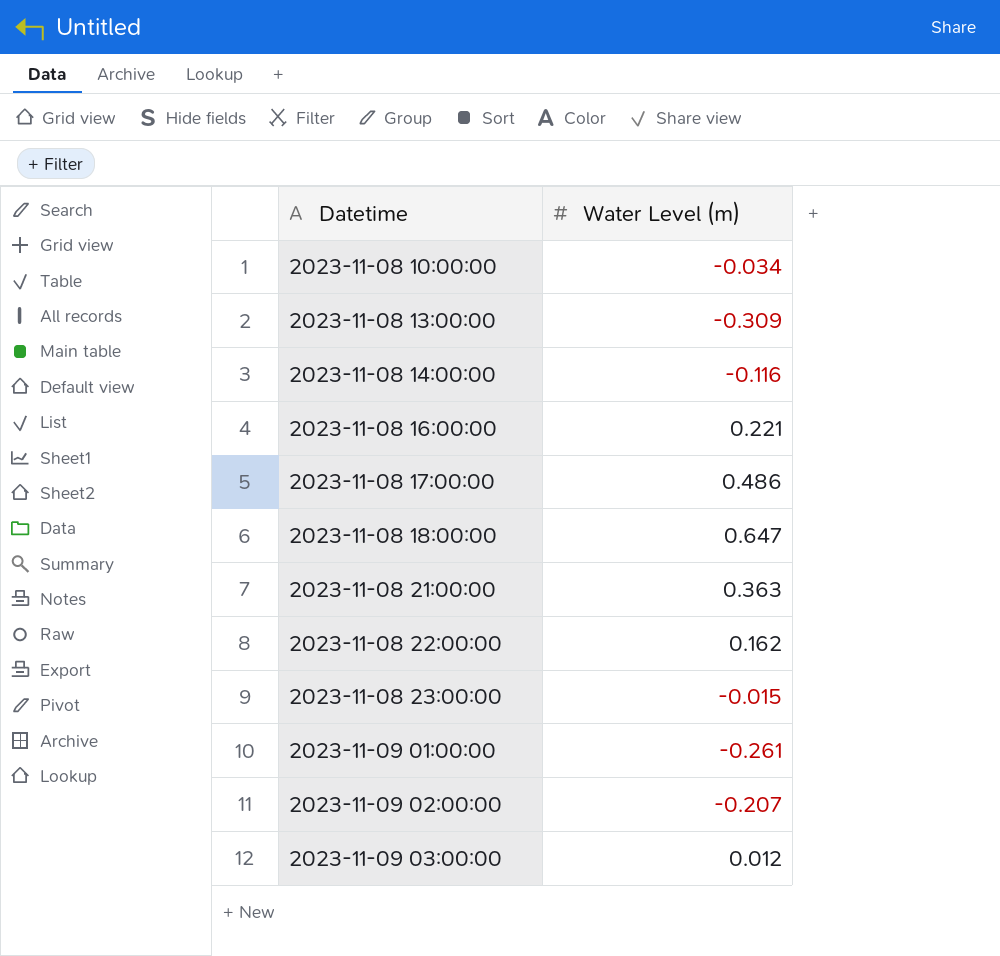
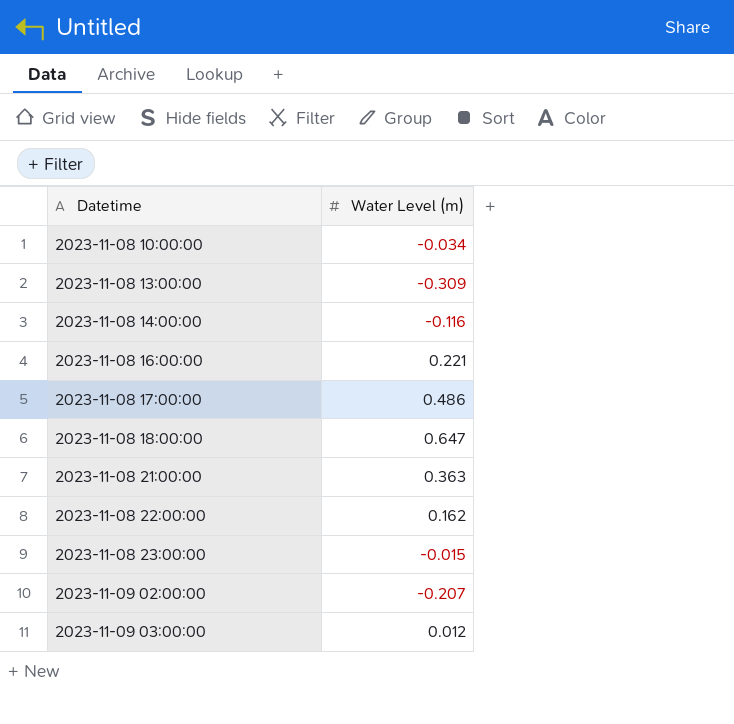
row 2023-11-09 01:00:00: -0.261 -> none

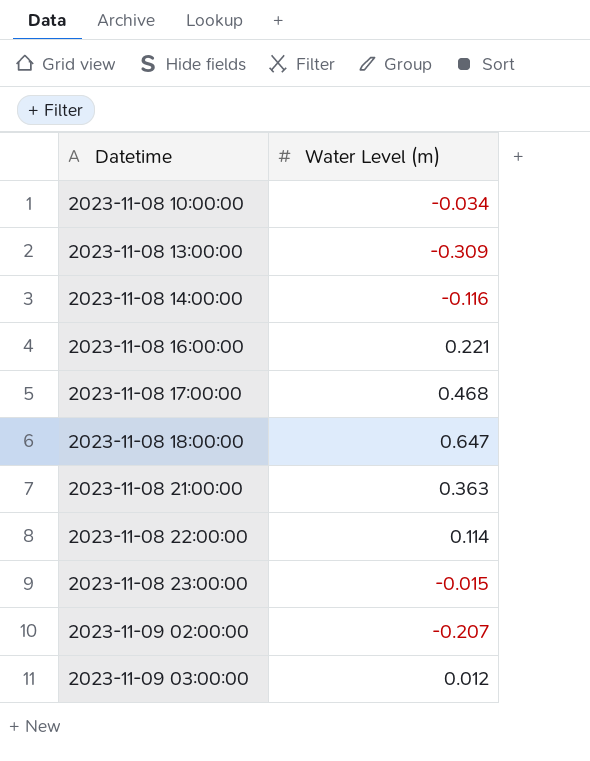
2023-11-08 17:00:00 | Water Level (m): 0.486 -> 0.468
2023-11-08 22:00:00 | Water Level (m): 0.162 -> 0.114

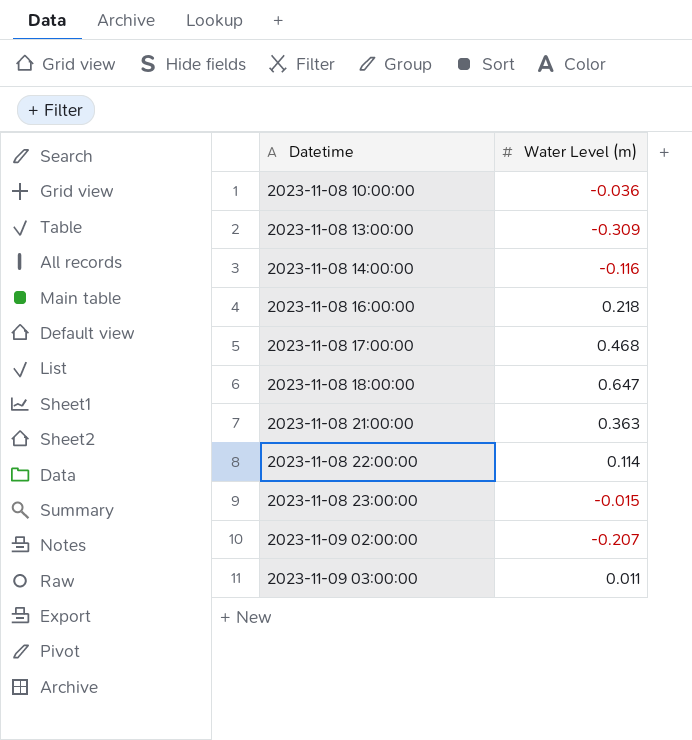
2023-11-08 10:00:00 | Water Level (m): -0.034 -> -0.036
2023-11-08 16:00:00 | Water Level (m): 0.221 -> 0.218
2023-11-09 03:00:00 | Water Level (m): 0.012 -> 0.011

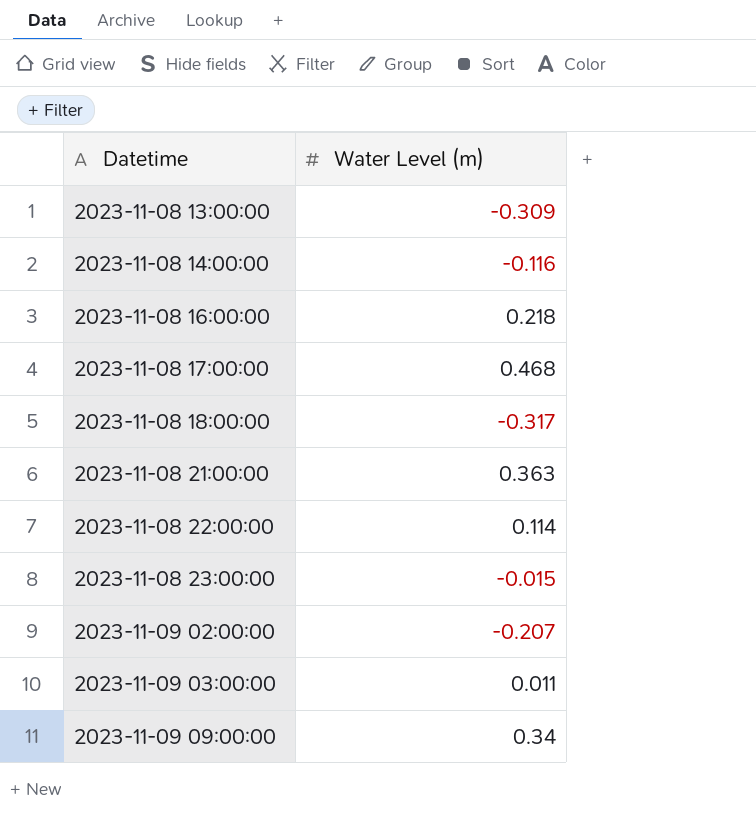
row 2023-11-08 10:00:00: -0.036 -> none
2023-11-08 18:00:00 | Water Level (m): 0.647 -> -0.317
row 2023-11-09 09:00:00: none -> 0.34

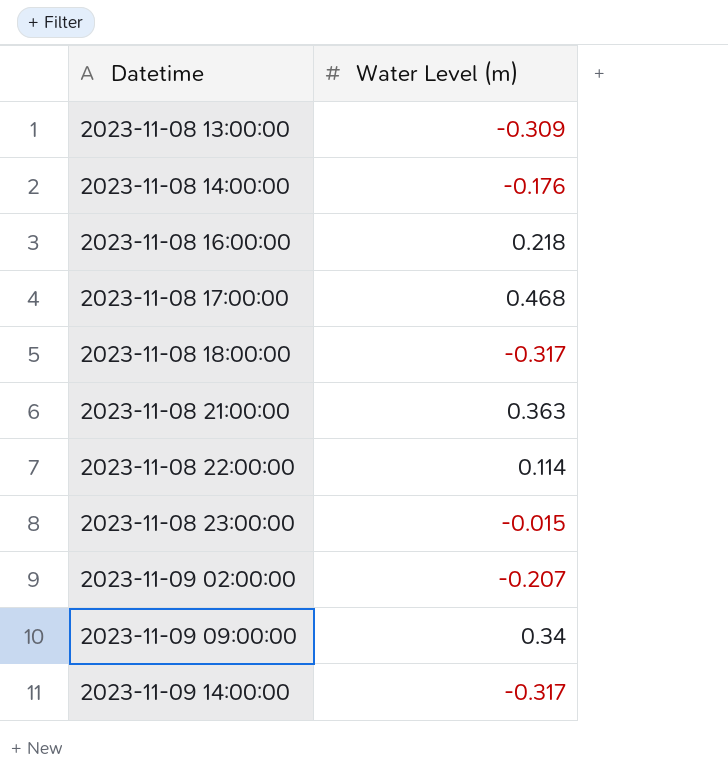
row 2023-11-09 03:00:00: 0.011 -> none
2023-11-08 14:00:00 | Water Level (m): -0.116 -> -0.176
row 2023-11-09 14:00:00: none -> -0.317

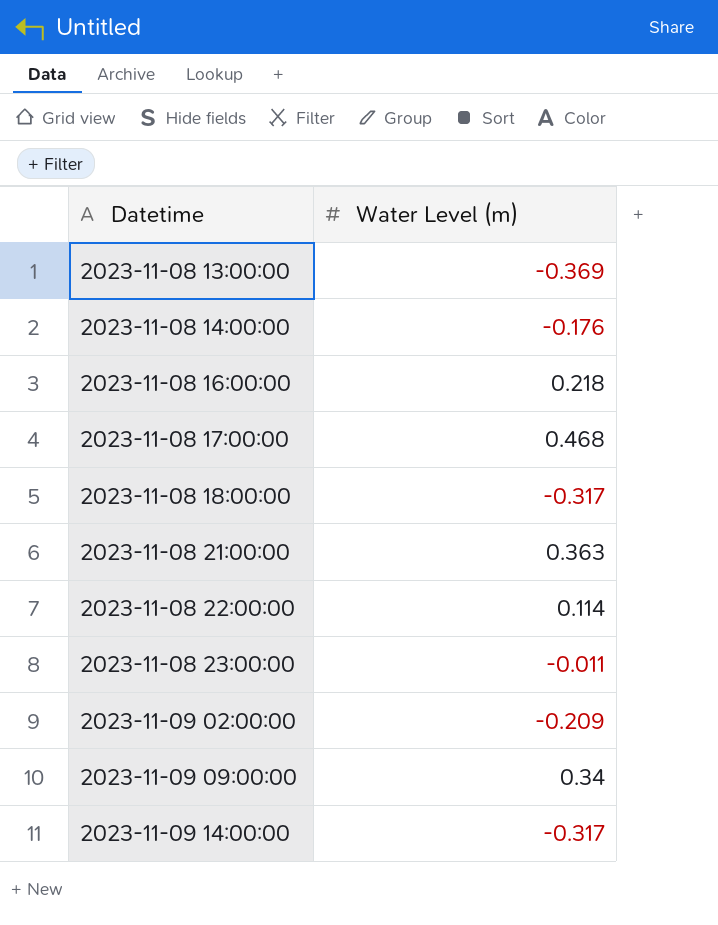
2023-11-08 13:00:00 | Water Level (m): -0.309 -> -0.369
2023-11-08 23:00:00 | Water Level (m): -0.015 -> -0.011
2023-11-09 02:00:00 | Water Level (m): -0.207 -> -0.209

